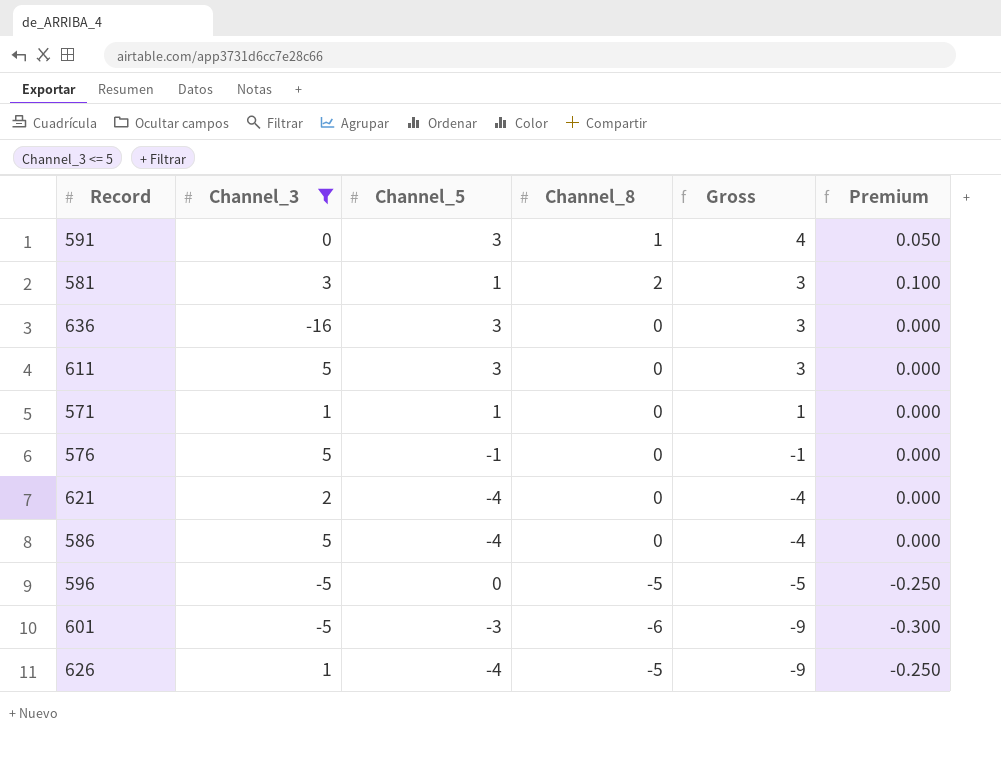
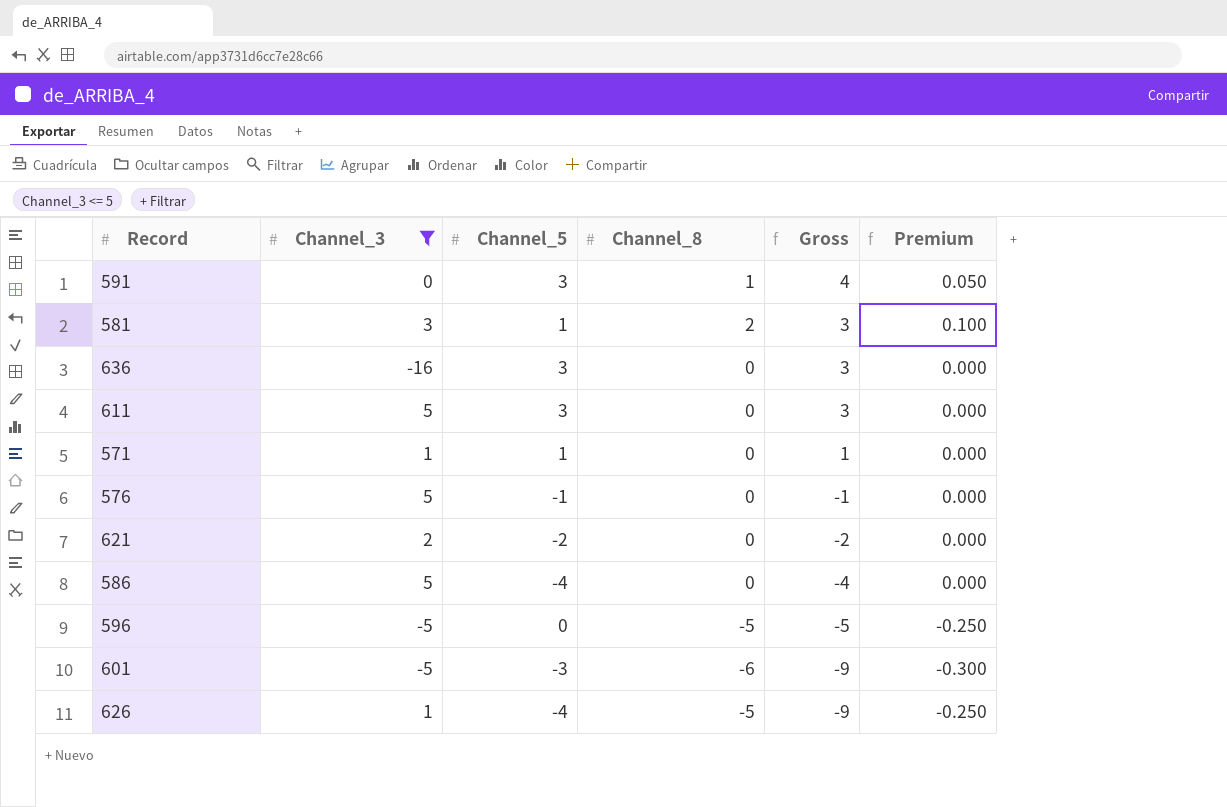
621 | Channel_5: -4 -> -2
621 | Gross: -4 -> -2

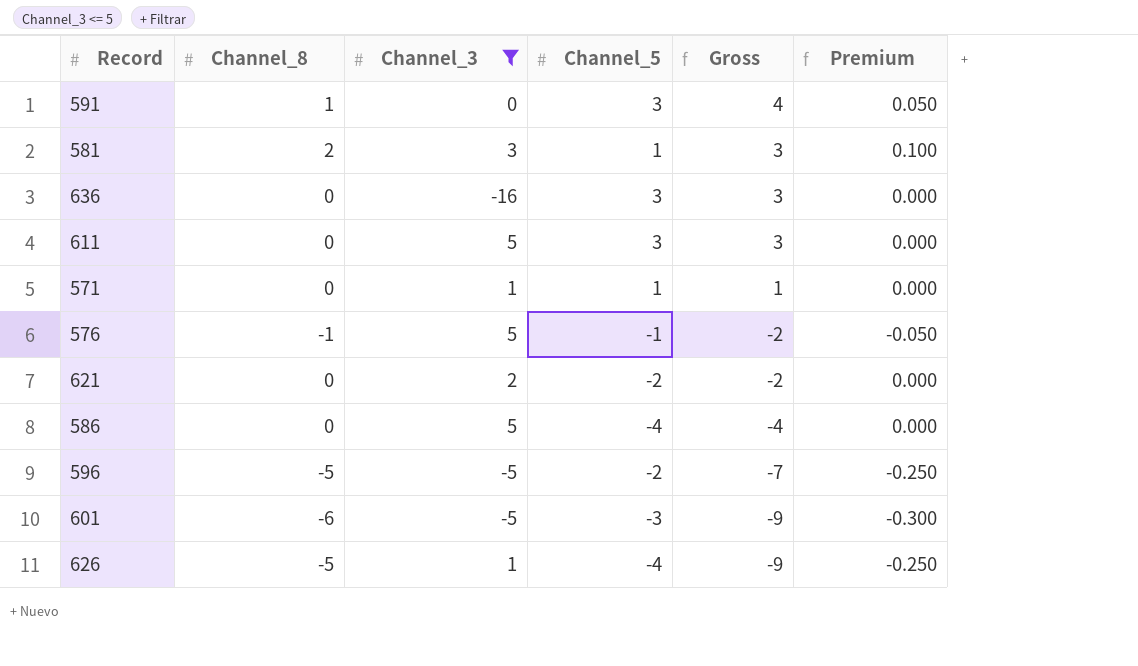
column Channel_8 | position: 4 -> 2
576 | Channel_8: 0 -> -1
576 | Gross: -1 -> -2
576 | Premium: 0.000 -> -0.050
596 | Channel_5: 0 -> -2
596 | Gross: -5 -> -7

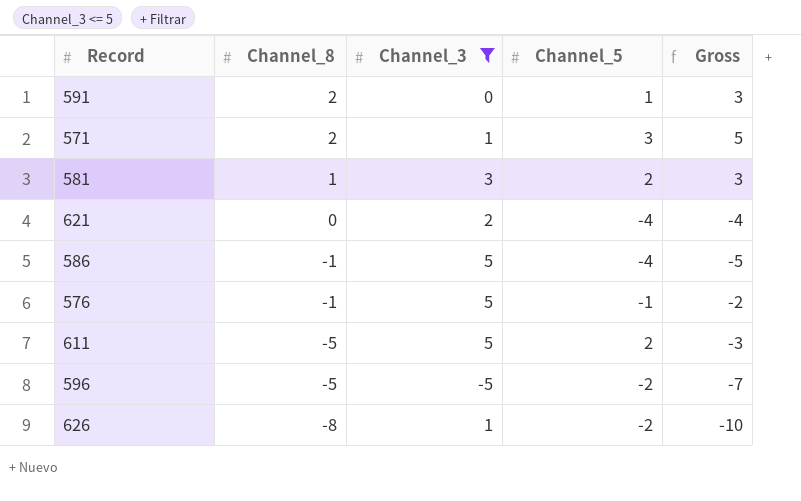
row order: Gross descending -> Channel_8 descending
column Premium | formula: [Channel_8] * 0.05 -> none
row 636: 0 | -16 | 3 | 3 | 0.000 -> none
row 601: -6 | -5 | -3 | -9 | -0.300 -> none
591 | Channel_8: 1 -> 2
591 | Channel_5: 3 -> 1
591 | Gross: 4 -> 3
571 | Channel_8: 0 -> 2
571 | Channel_5: 1 -> 3
571 | Gross: 1 -> 5
581 | Channel_8: 2 -> 1
581 | Channel_5: 1 -> 2
621 | Channel_5: -2 -> -4
621 | Gross: -2 -> -4
586 | Channel_8: 0 -> -1
586 | Gross: -4 -> -5
611 | Channel_8: 0 -> -5
611 | Channel_5: 3 -> 2
611 | Gross: 3 -> -3
626 | Channel_8: -5 -> -8
626 | Channel_5: -4 -> -2
626 | Gross: -9 -> -10

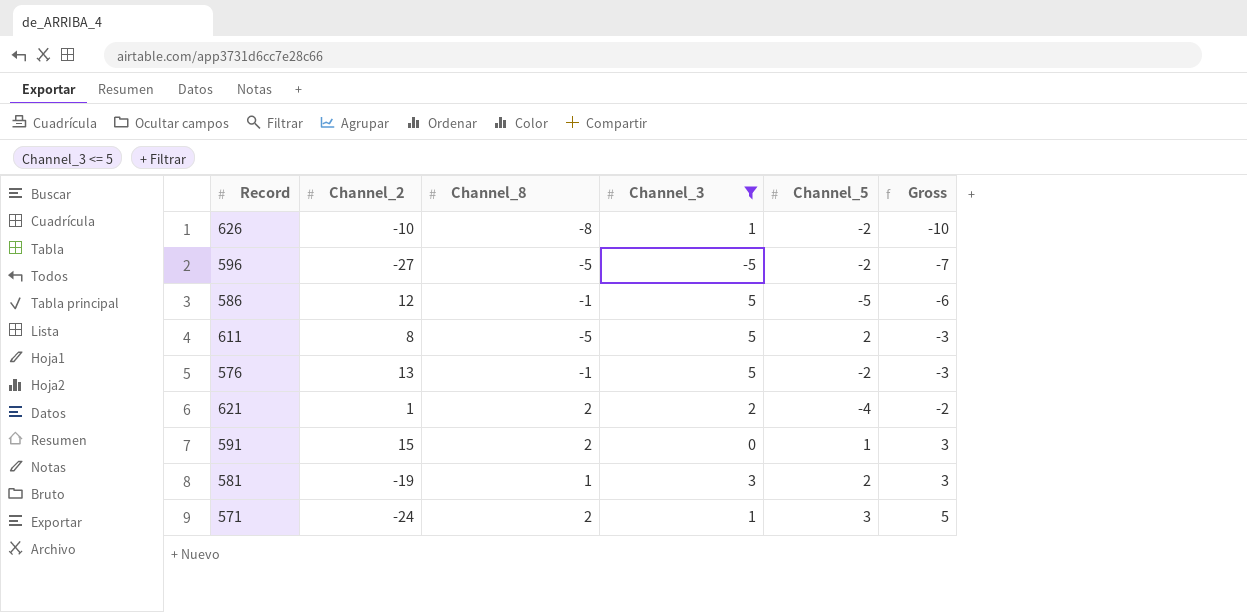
row order: Channel_8 descending -> Gross ascending
column Channel_2 | position: none -> 2
586 | Channel_5: -4 -> -5
586 | Gross: -5 -> -6
576 | Channel_5: -1 -> -2
576 | Gross: -2 -> -3
621 | Channel_8: 0 -> 2
621 | Gross: -4 -> -2

